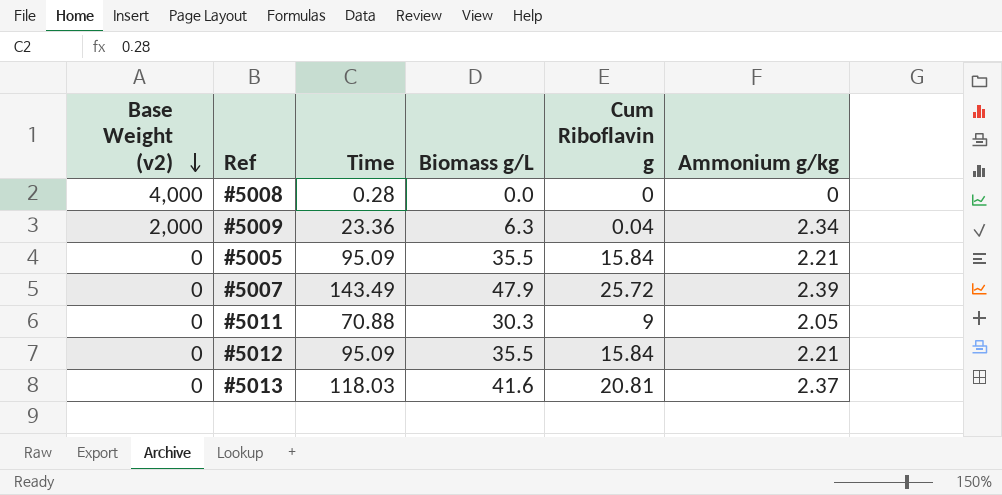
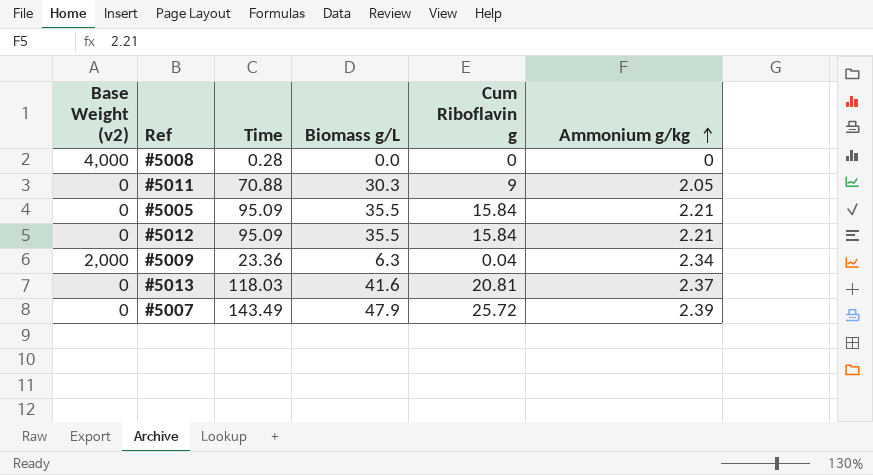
row order: Base Weight (v2) descending -> Ammonium g/kg ascending

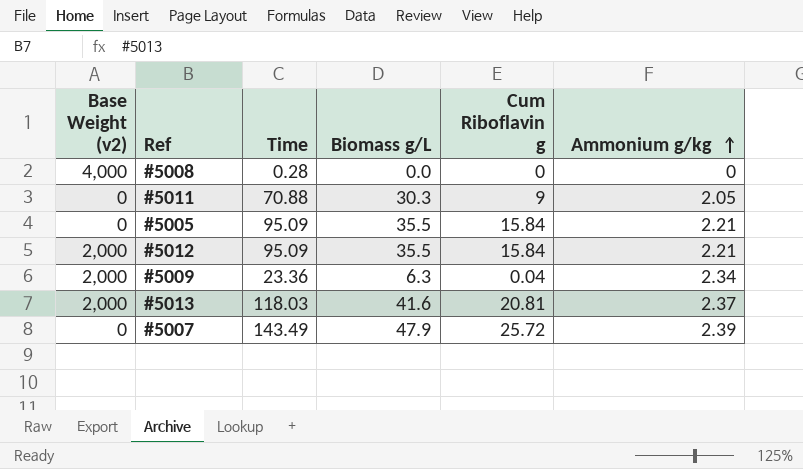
#5012 | Base Weight (v2): 0 -> 2,000
#5013 | Base Weight (v2): 0 -> 2,000

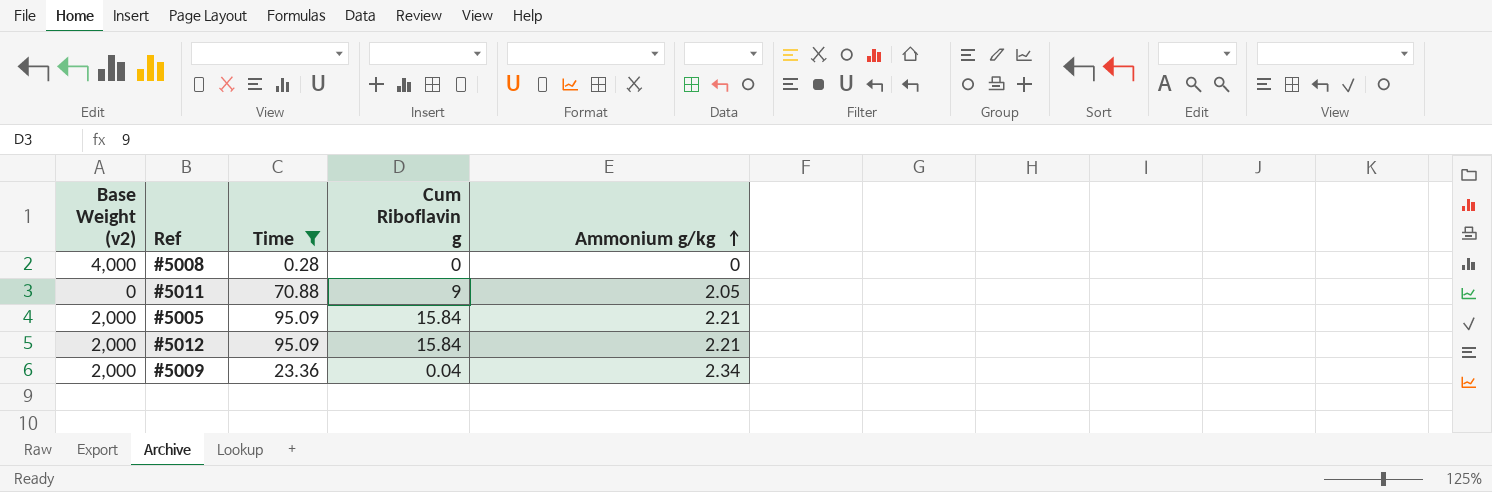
filter: none -> Time <= 95.09
column Biomass g/L | position: 4 -> none
#5005 | Base Weight (v2): 0 -> 2,000

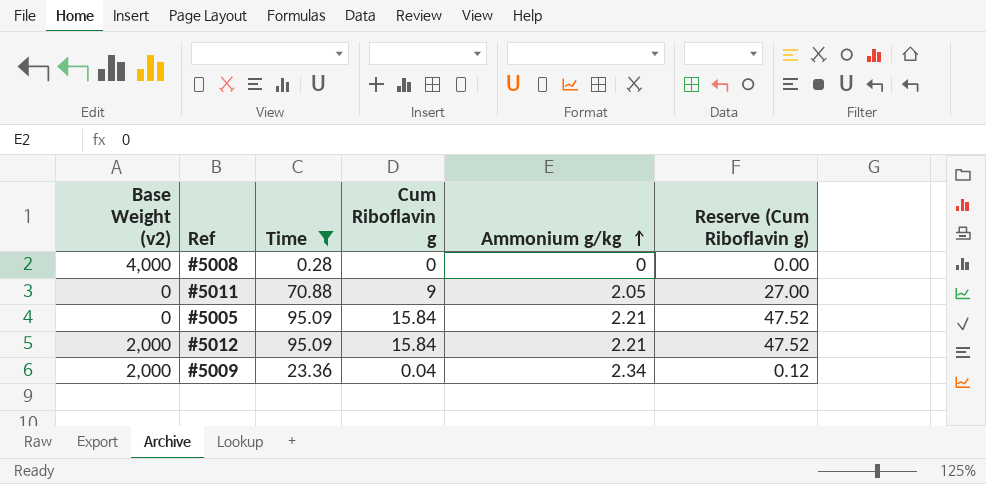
column Reserve (Cum Riboflavin g) | formula: none -> [Cum Riboflavin g] * 3
#5005 | Base Weight (v2): 2,000 -> 0

